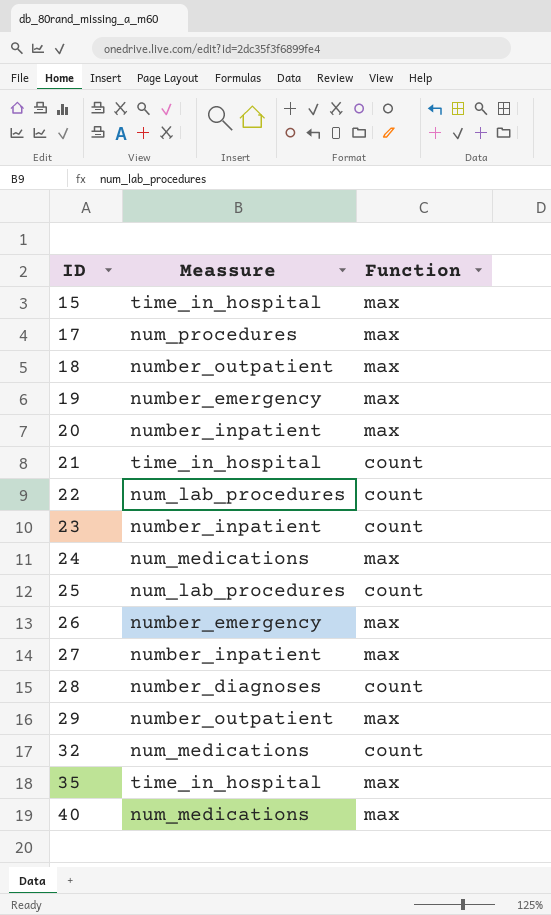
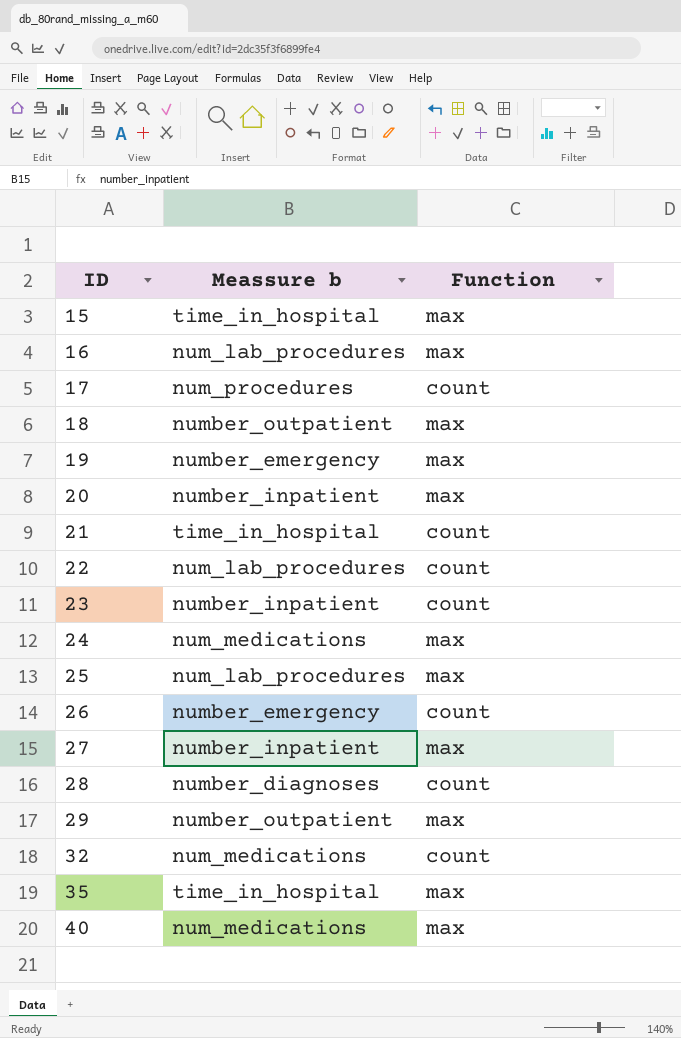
column name: Meassure -> Meassure b
row 16: none -> num_lab_procedures | max
17 | Function: max -> count
25 | Function: count -> max
26 | Function: max -> count

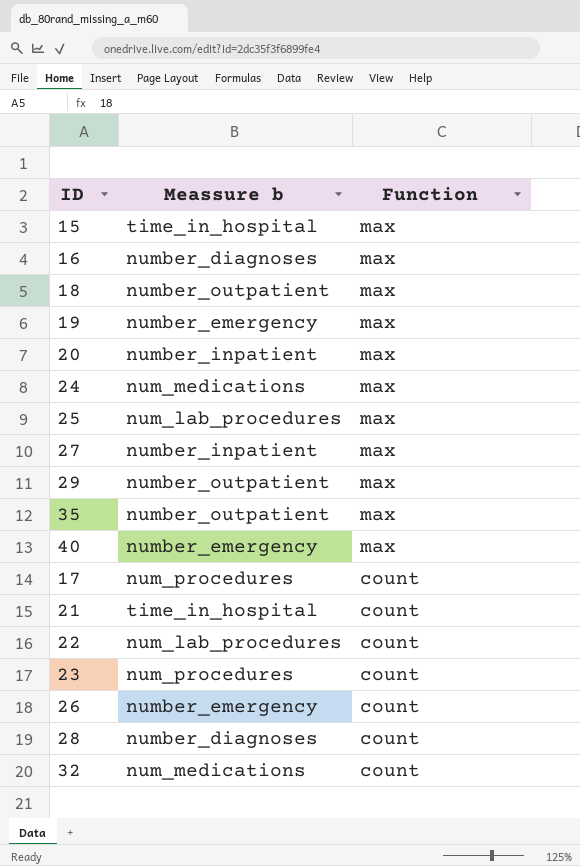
row order: ID ascending -> Function descending
16 | Meassure b: num_lab_procedures -> number_diagnoses
35 | Meassure b: time_in_hospital -> number_outpatient
40 | Meassure b: num_medications -> number_emergency
23 | Meassure b: number_inpatient -> num_procedures

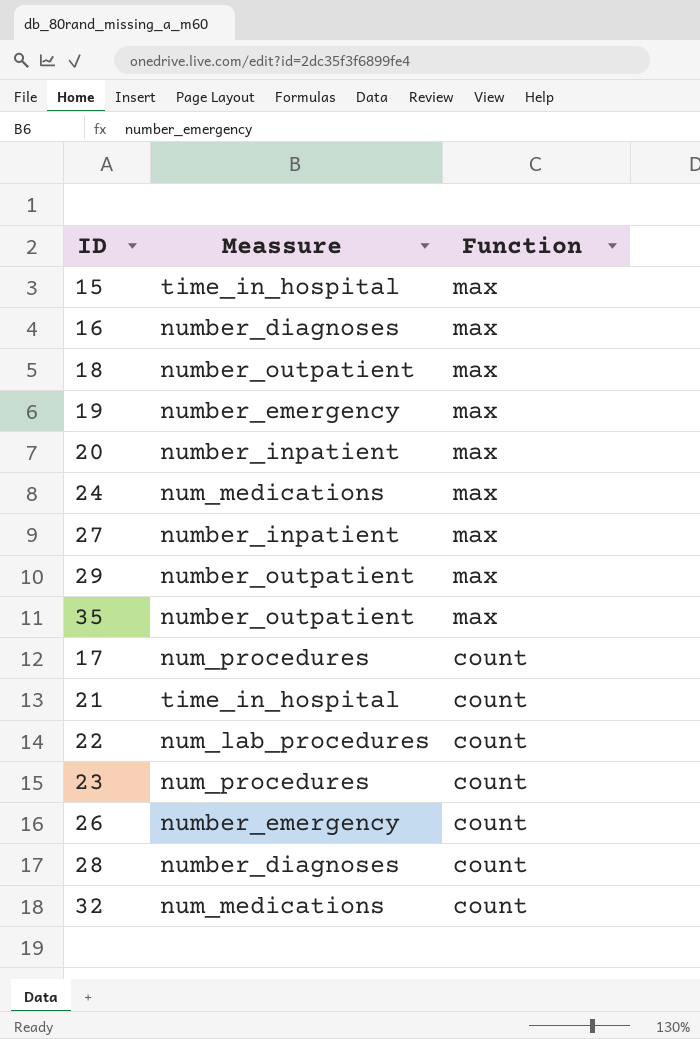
column name: Meassure b -> Meassure
row 25: num_lab_procedures | max -> none
row 40: number_emergency | max -> none

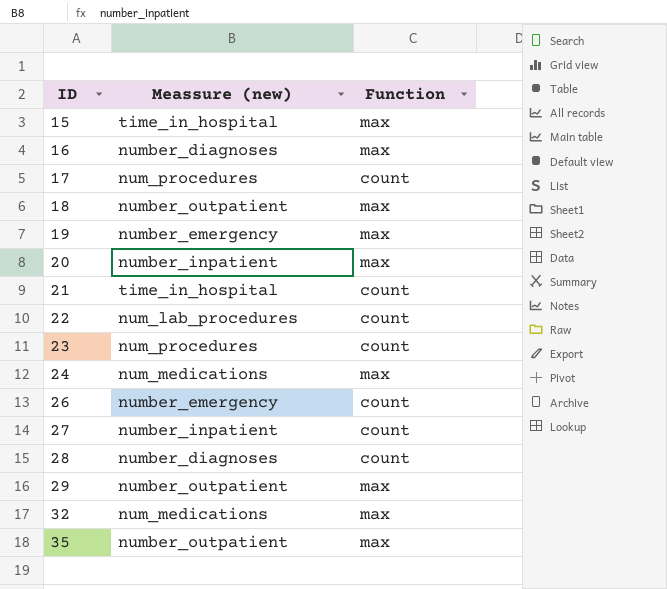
row order: Function descending -> ID ascending
column name: Meassure -> Meassure (new)
27 | Function: max -> count
32 | Function: count -> max

